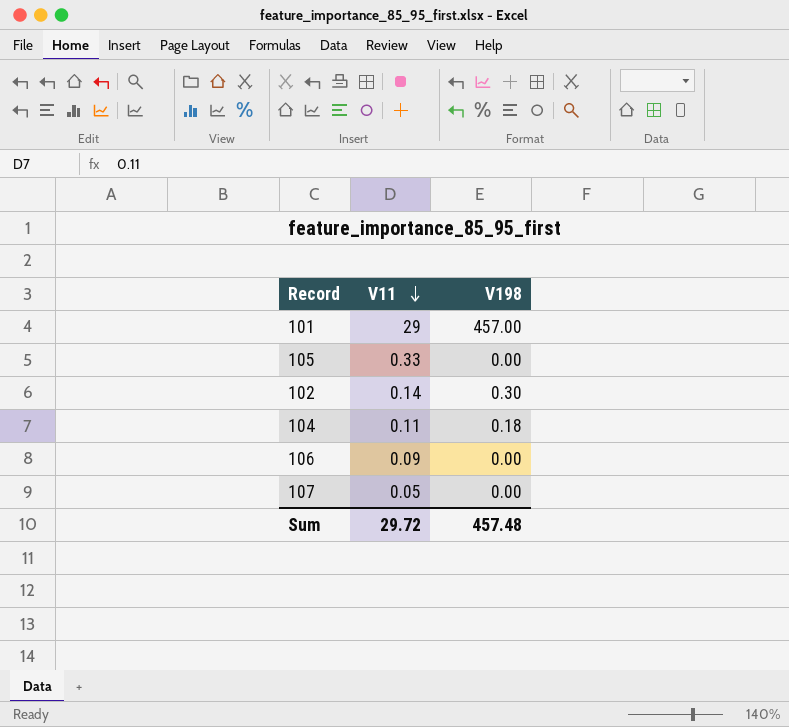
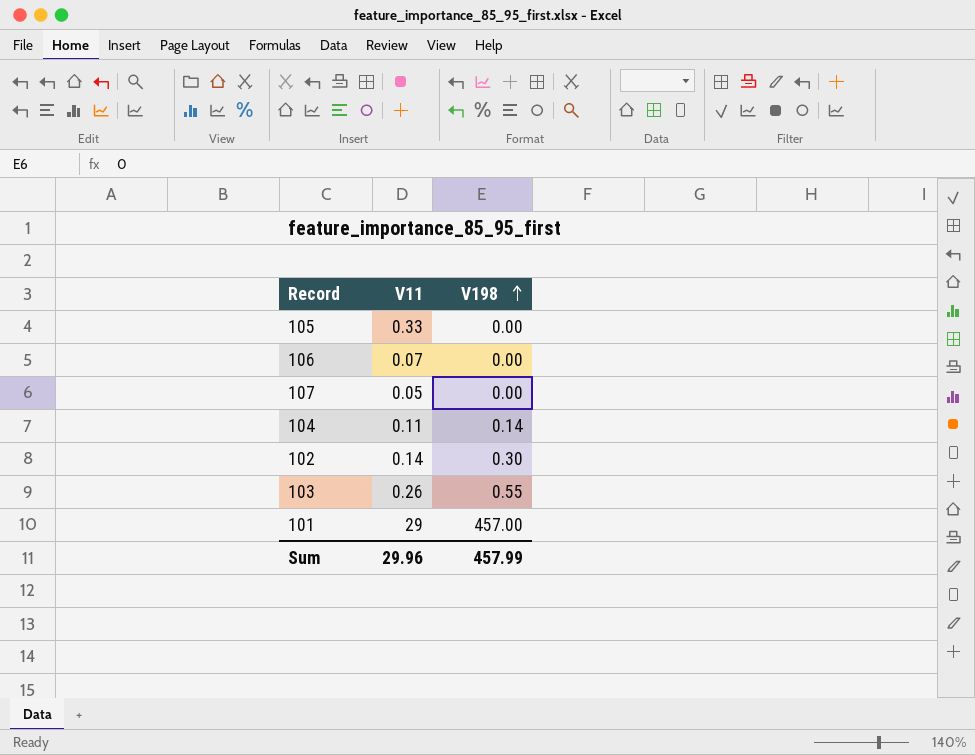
row order: V11 descending -> V198 ascending
106 | V11: 0.09 -> 0.07
104 | V198: 0.18 -> 0.14
row 103: none -> 0.26 | 0.55
Sum | V11: 29.72 -> 29.96
Sum | V198: 457.48 -> 457.99

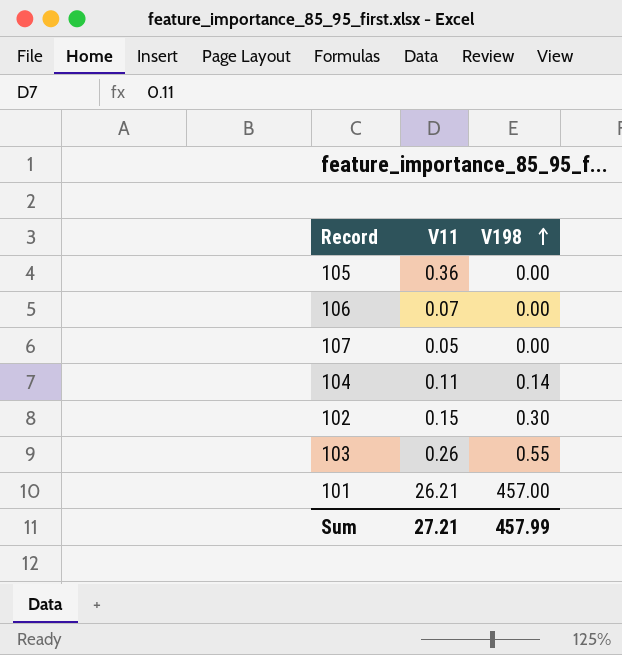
105 | V11: 0.33 -> 0.36
102 | V11: 0.14 -> 0.15
101 | V11: 29 -> 26.21
Sum | V11: 29.96 -> 27.21

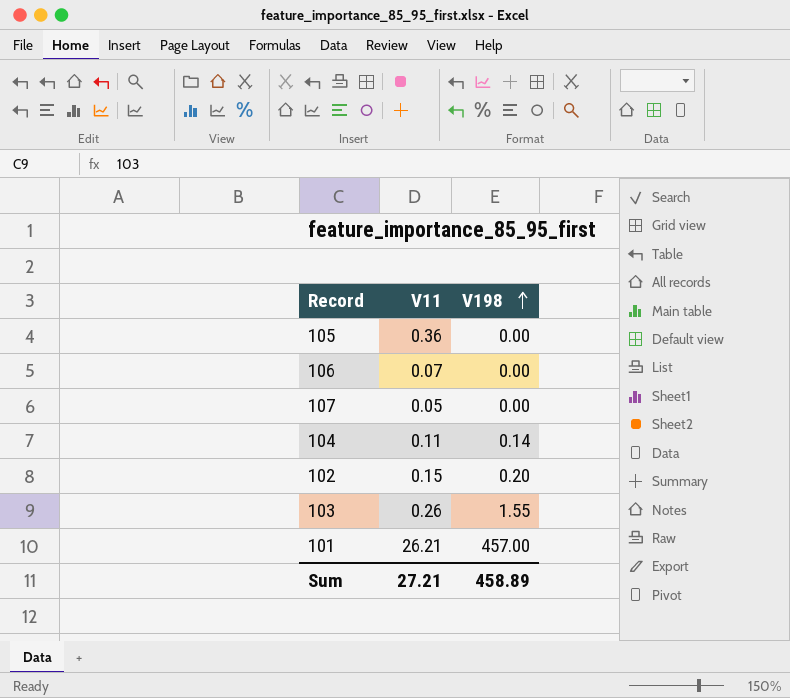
102 | V198: 0.30 -> 0.20
103 | V198: 0.55 -> 1.55
Sum | V198: 457.99 -> 458.89

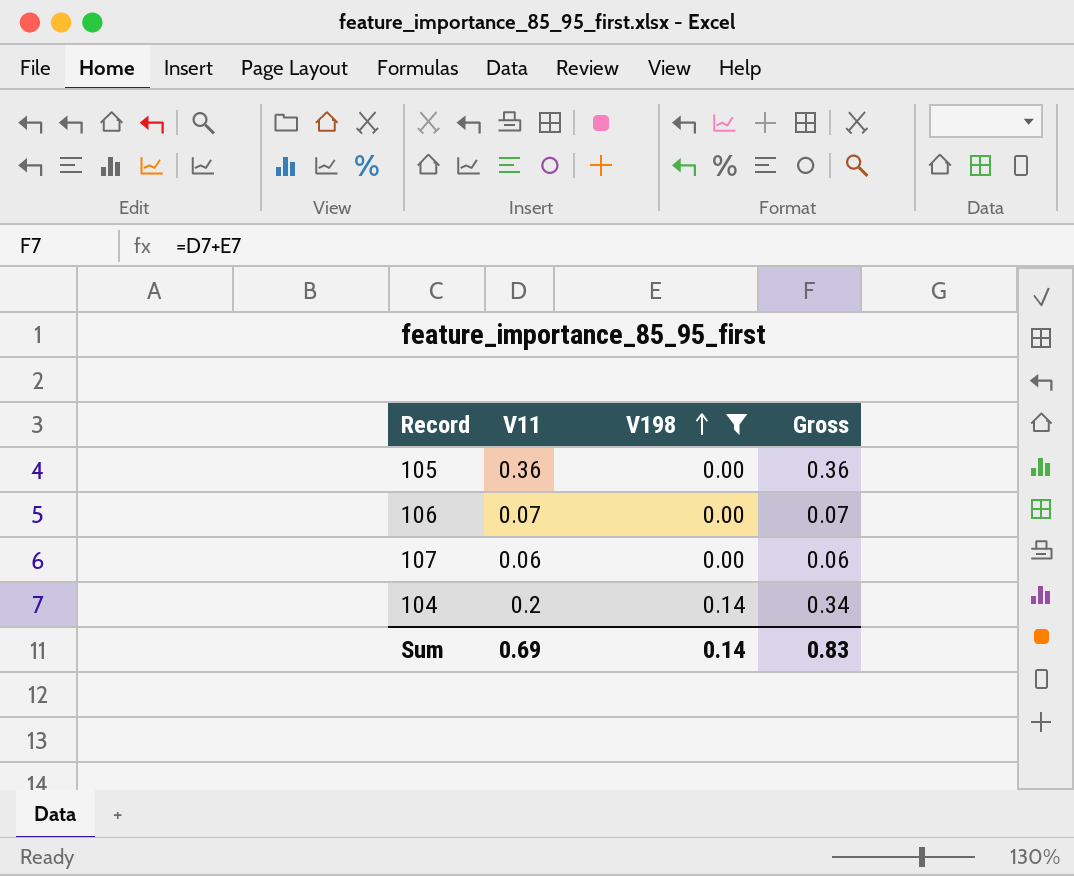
filter: none -> V198 <= 0.14
column Gross | formula: none -> [V11] + [V198]
107 | V11: 0.05 -> 0.06
104 | V11: 0.11 -> 0.2
Sum | V11: 27.21 -> 0.69
Sum | V198: 458.89 -> 0.14

